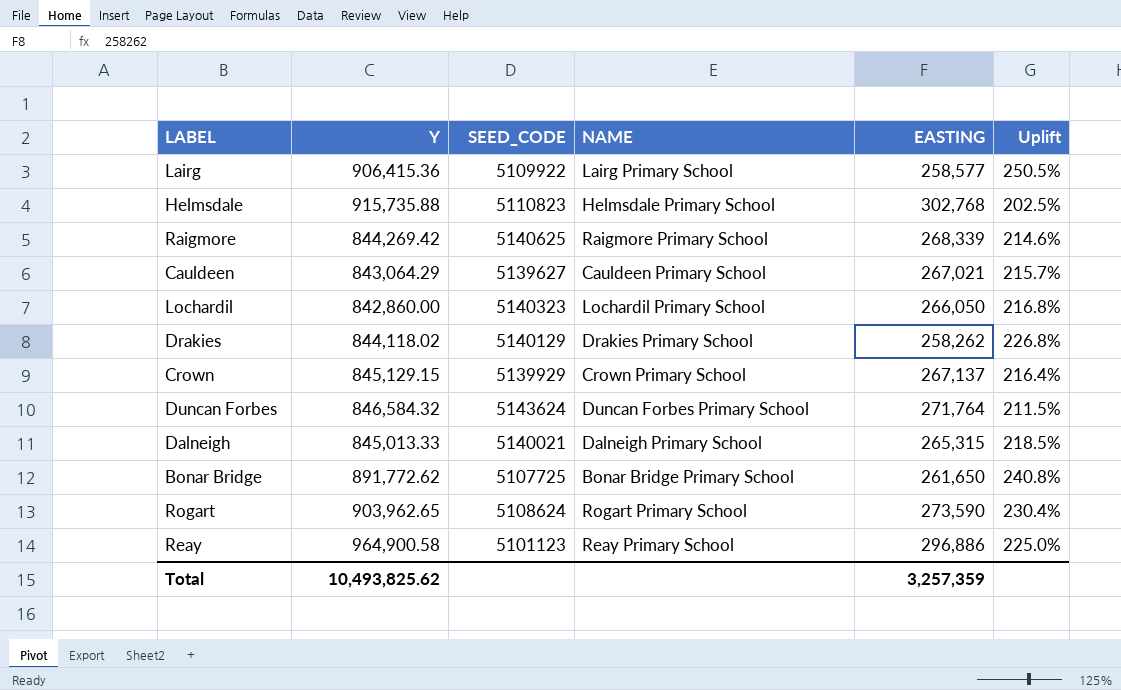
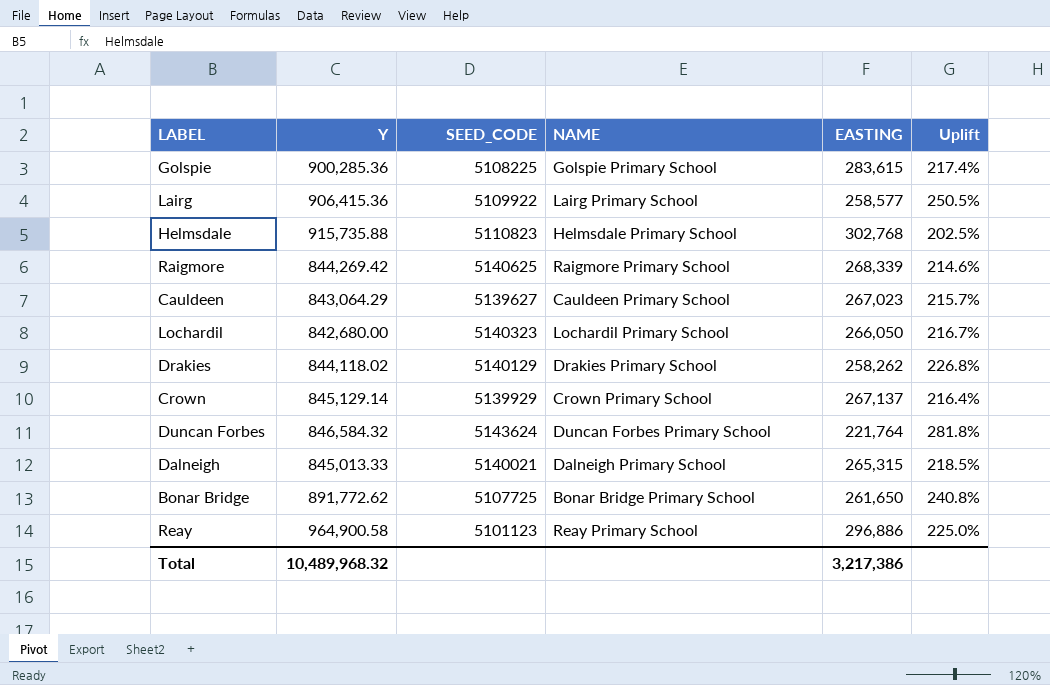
row Rogart: 903,962.65 | 5108624 | Rogart Primary School | 273,590 | 230.4% -> none
row Golspie: none -> 900,285.36 | 5108225 | Golspie Primary School | 283,615 | 217.4%
Cauldeen | EASTING: 267,021 -> 267,023
Lochardil | Y: 842,860.00 -> 842,680.00
Lochardil | Uplift: 216.8% -> 216.7%
Crown | Y: 845,129.15 -> 845,129.14
Duncan Forbes | EASTING: 271,764 -> 221,764
Duncan Forbes | Uplift: 211.5% -> 281.8%
Total | Y: 10,493,825.62 -> 10,489,968.32
Total | EASTING: 3,257,359 -> 3,217,386

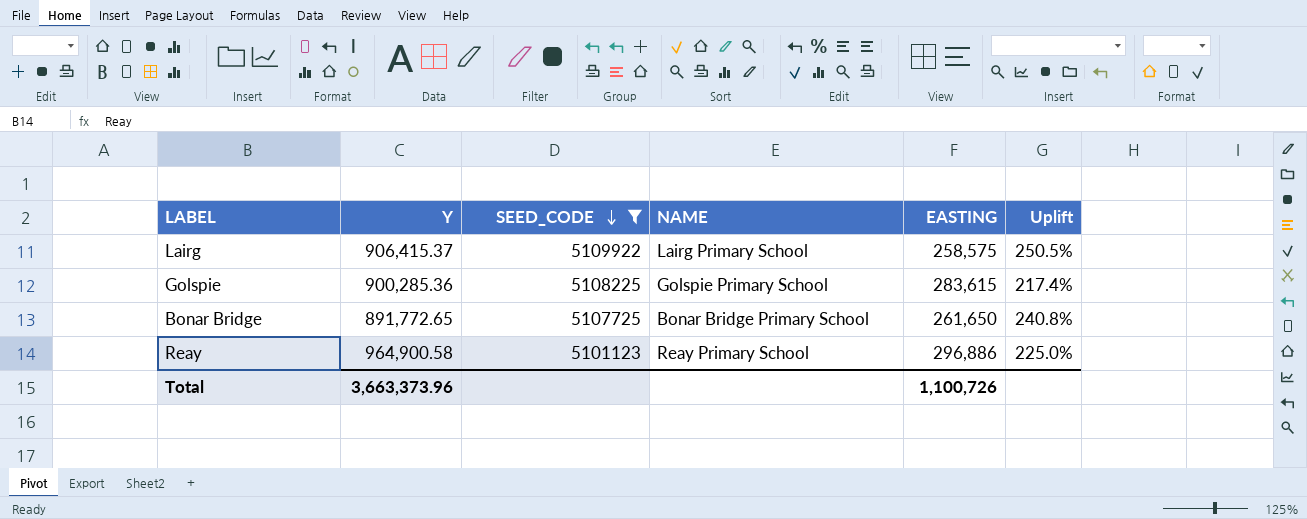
filter: none -> SEED_CODE <= 5109922
row order: none -> SEED_CODE descending
Lairg | Y: 906,415.36 -> 906,415.37
Lairg | EASTING: 258,577 -> 258,575
Bonar Bridge | Y: 891,772.62 -> 891,772.65
Total | Y: 10,489,968.32 -> 3,663,373.96
Total | EASTING: 3,217,386 -> 1,100,726

